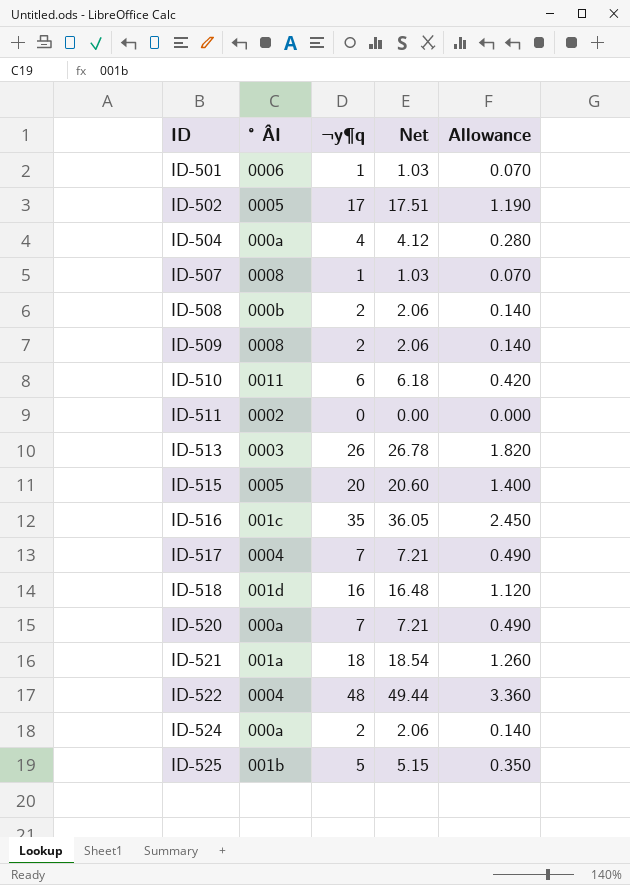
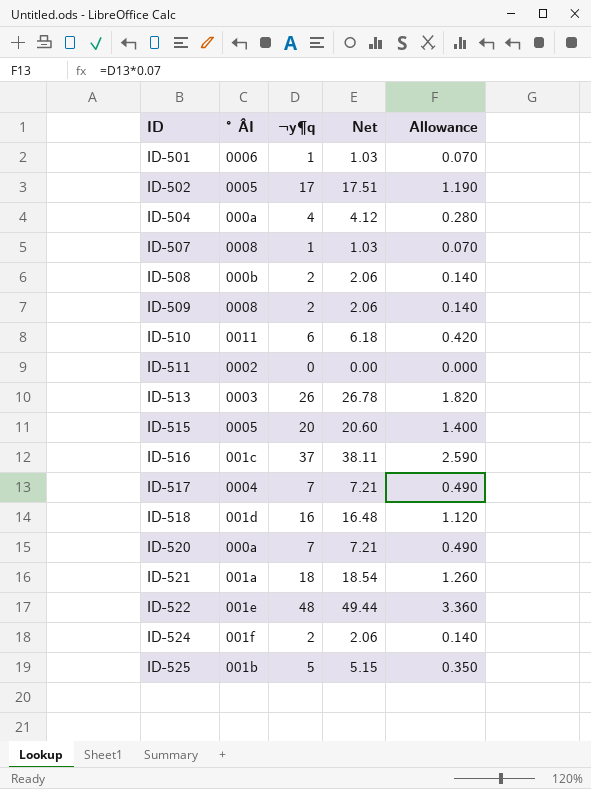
ID-516 | ¬y¶q: 35 -> 37
ID-516 | Net: 36.05 -> 38.11
ID-516 | Allowance: 2.450 -> 2.590
ID-522 | ° ÂI: 0004 -> 001e
ID-524 | ° ÂI: 000a -> 001f

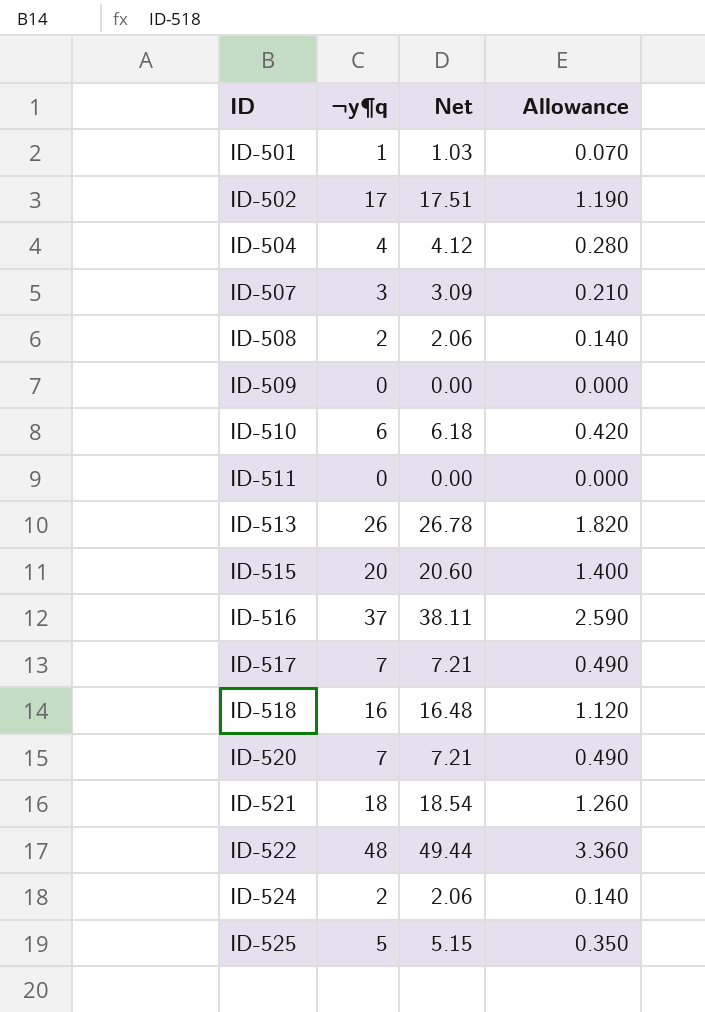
column ° ÂI | position: 2 -> none
ID-507 | ¬y¶q: 1 -> 3
ID-507 | Net: 1.03 -> 3.09
ID-507 | Allowance: 0.070 -> 0.210
ID-509 | ¬y¶q: 2 -> 0
ID-509 | Net: 2.06 -> 0.00
ID-509 | Allowance: 0.140 -> 0.000

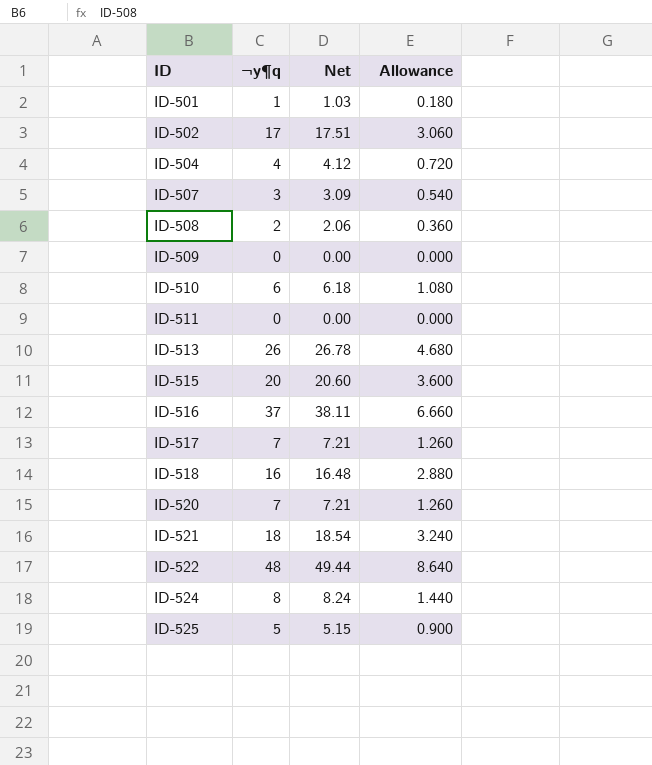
column Allowance | formula: [¬y¶q] * 0.07 -> [¬y¶q] * 0.18
ID-524 | ¬y¶q: 2 -> 8
ID-524 | Net: 2.06 -> 8.24

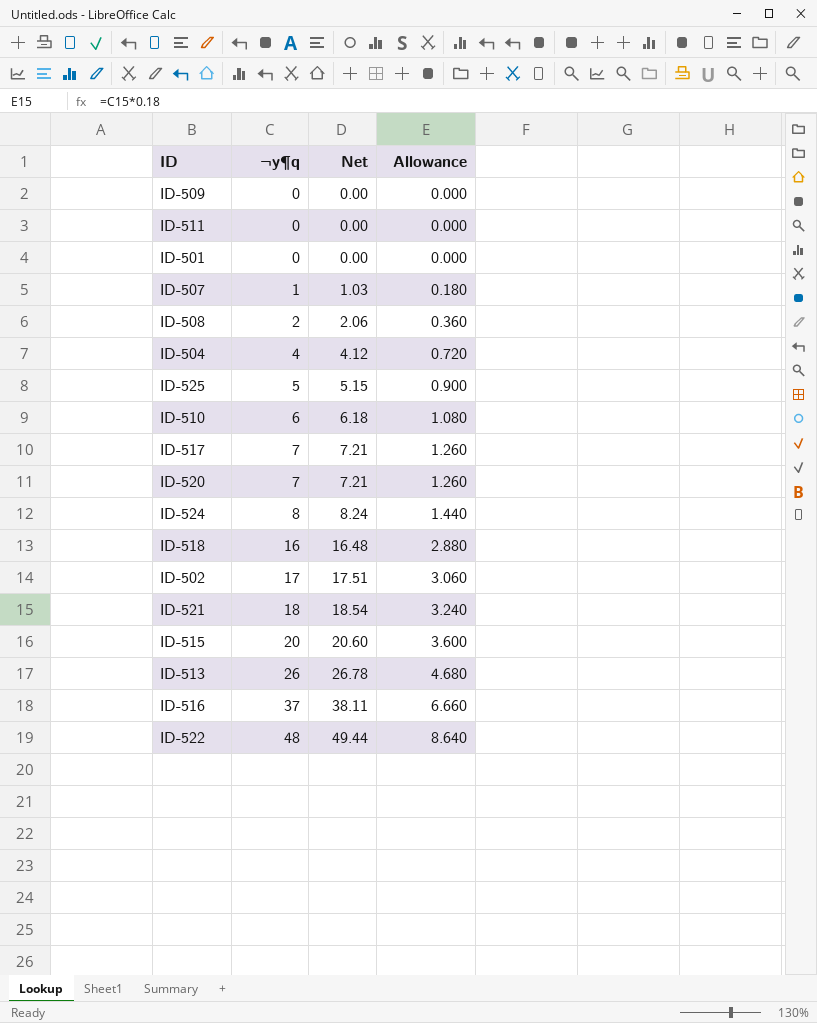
row order: ID ascending -> ¬y¶q ascending
ID-501 | ¬y¶q: 1 -> 0
ID-501 | Net: 1.03 -> 0.00
ID-501 | Allowance: 0.180 -> 0.000
ID-507 | ¬y¶q: 3 -> 1
ID-507 | Net: 3.09 -> 1.03
ID-507 | Allowance: 0.540 -> 0.180

